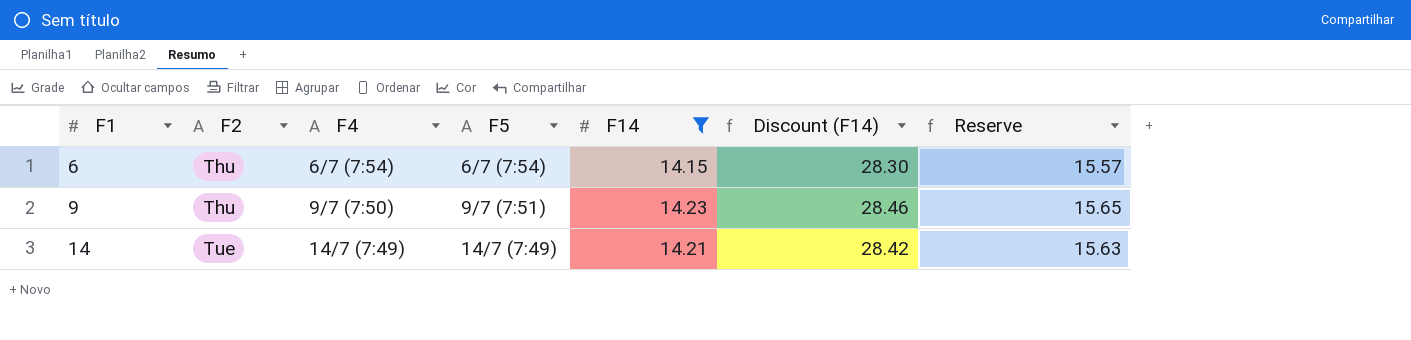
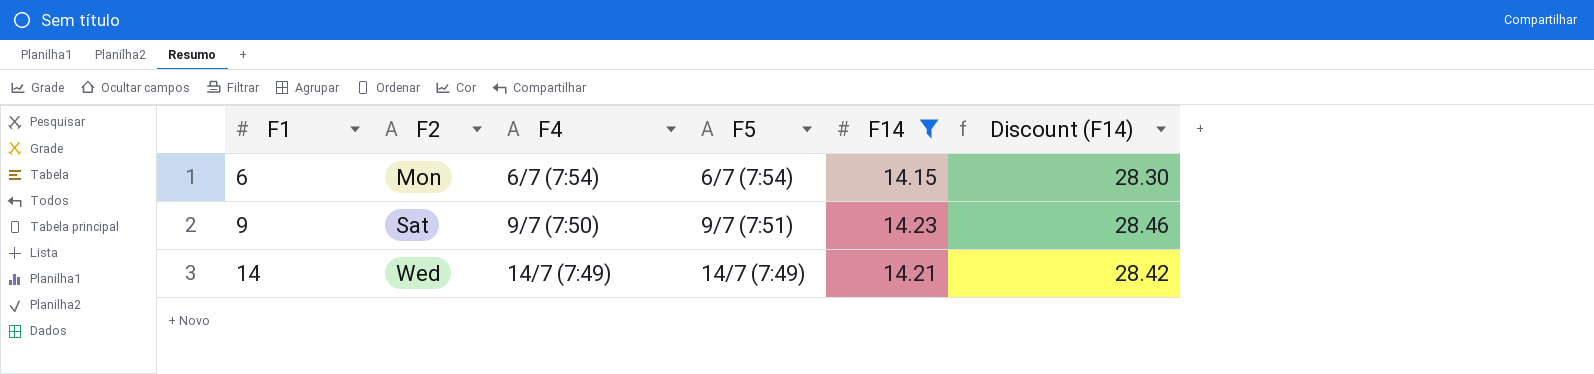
column Reserve | formula: [F14] * 1.1 -> none
6 | F2: Thu -> Mon
9 | F2: Thu -> Sat
14 | F2: Tue -> Wed

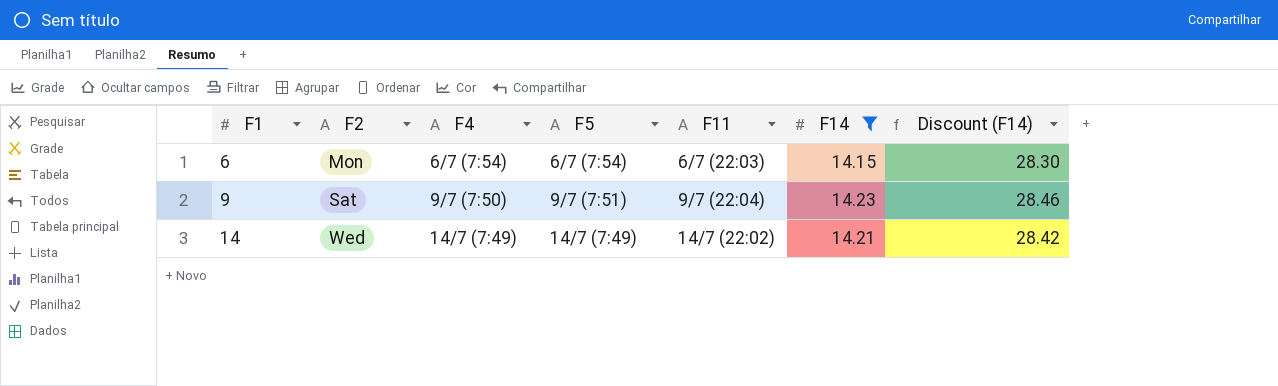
column F11 | position: none -> 5

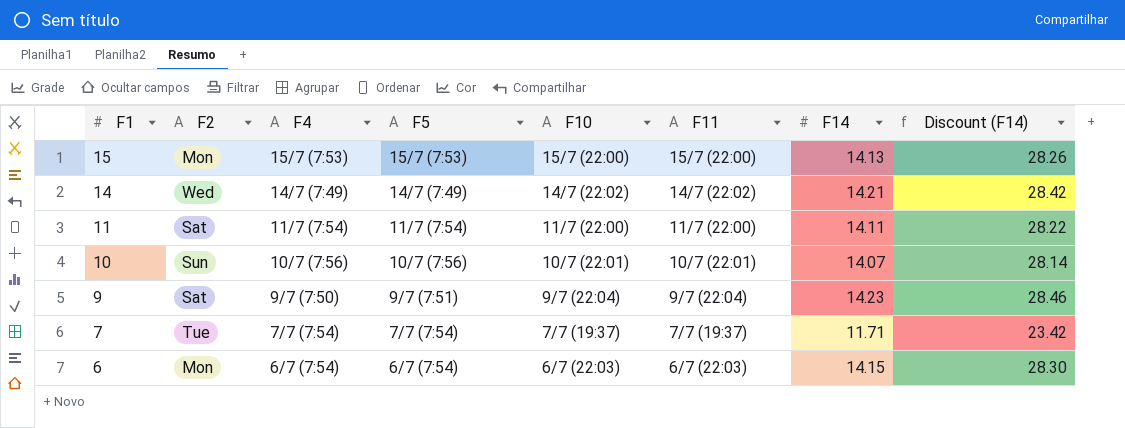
filter: F14 >= 14.15 -> none
row order: F1 ascending -> F1 descending
column F10 | position: none -> 5

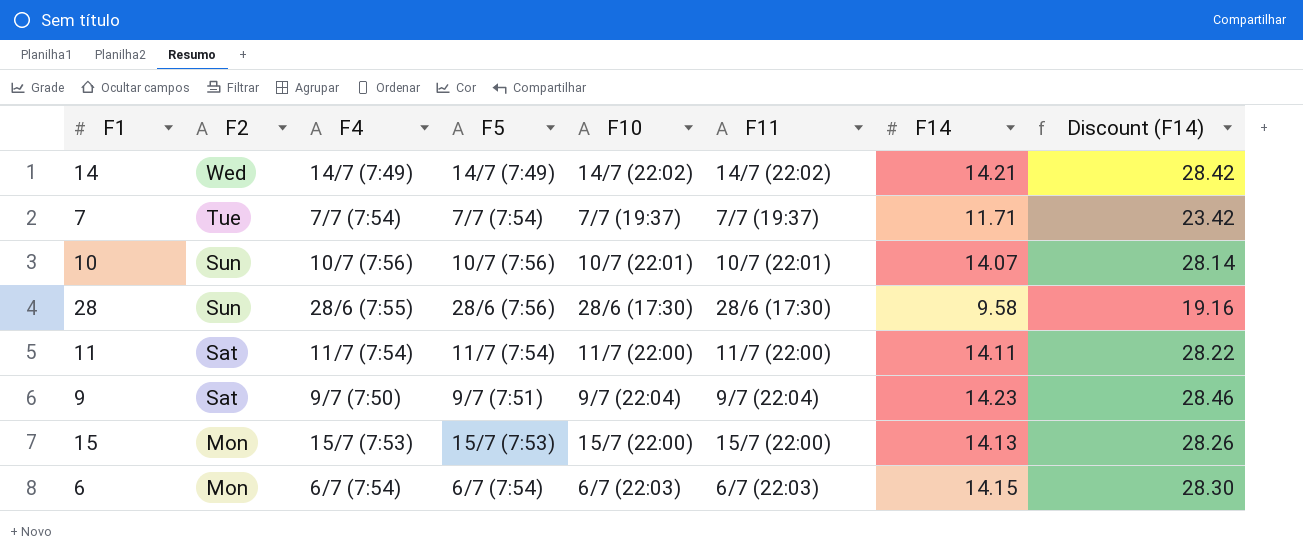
row order: F1 descending -> F2 descending
row 28: none -> Sun | 28/6 (7:55) | 28/6 (7:56) | 28/6 (17:30) | 28/6 (17:30) | 9.58 | 19.16

